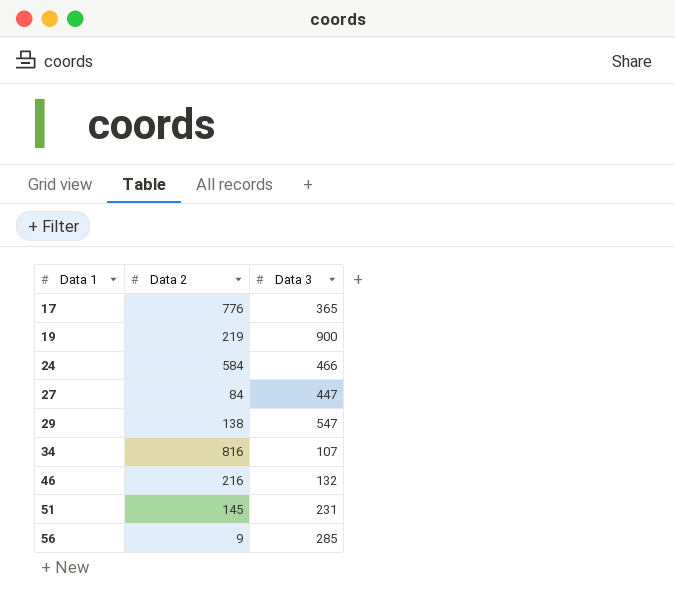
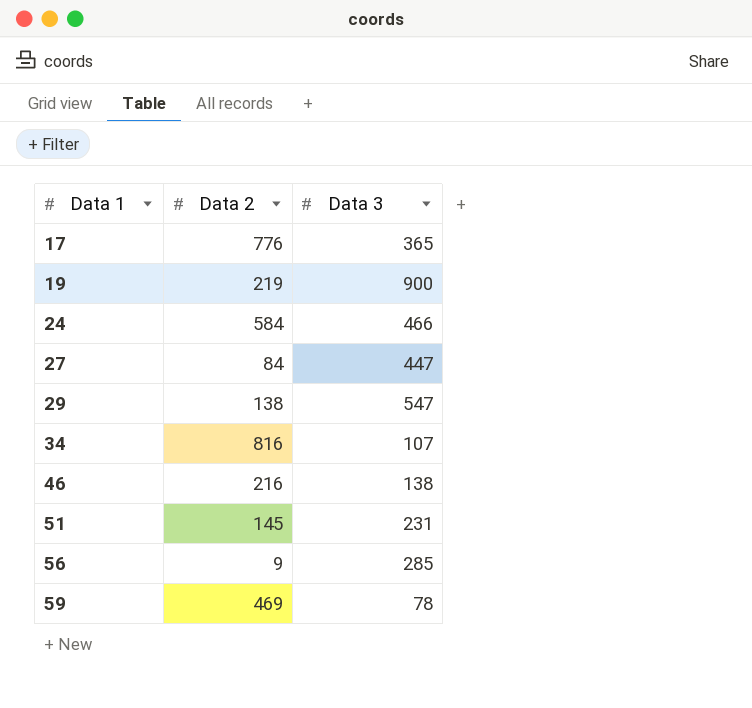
46 | Data 3: 132 -> 138
row 59: none -> 469 | 78

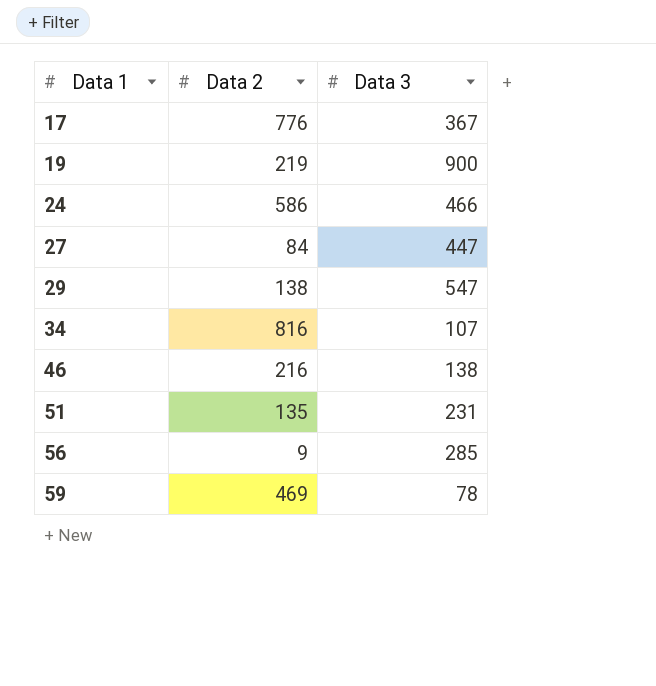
17 | Data 3: 365 -> 367
24 | Data 2: 584 -> 586
51 | Data 2: 145 -> 135

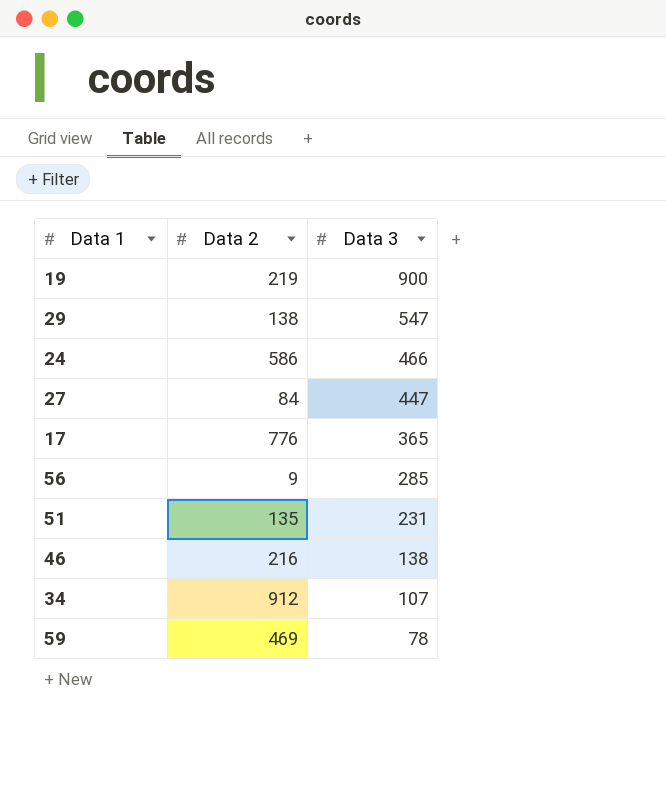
row order: Data 1 ascending -> Data 3 descending
17 | Data 3: 367 -> 365
34 | Data 2: 816 -> 912

